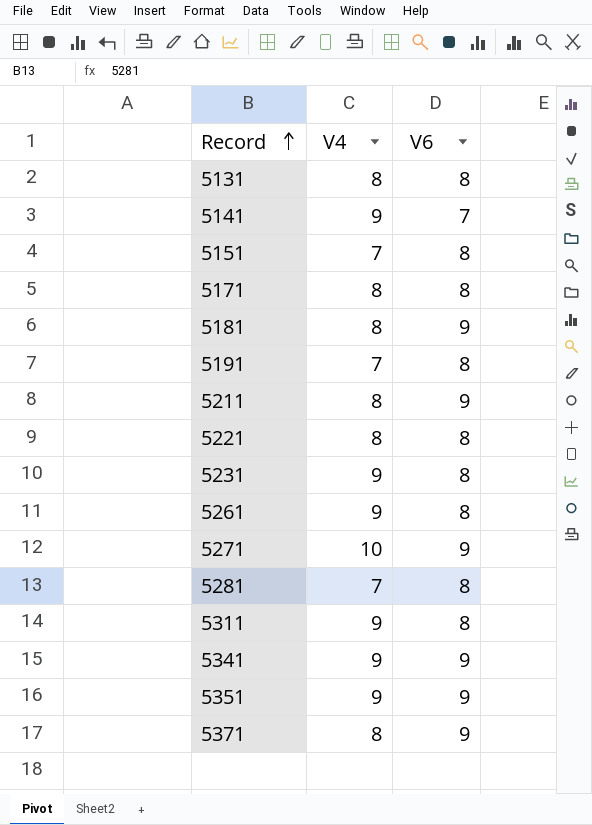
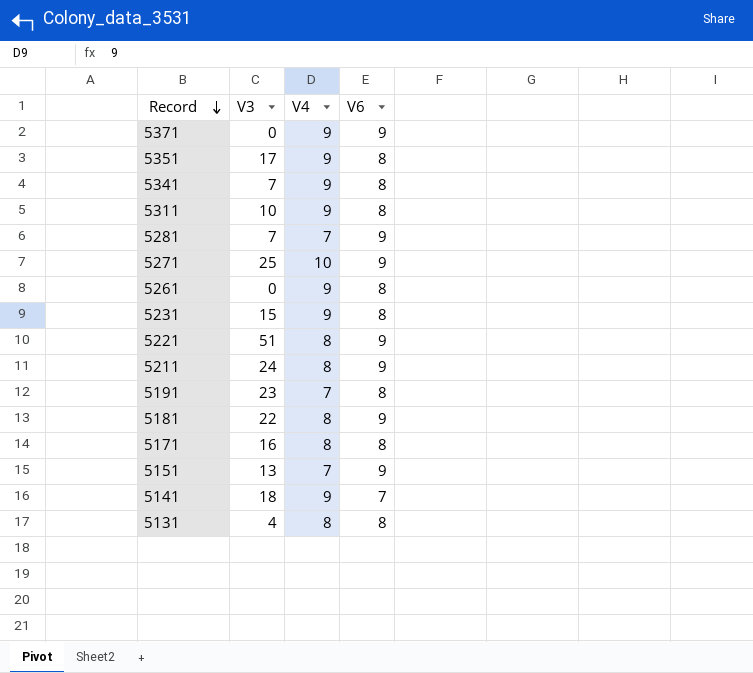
row order: Record ascending -> Record descending
column V3 | position: none -> 2
5371 | V4: 8 -> 9
5351 | V6: 9 -> 8
5341 | V6: 9 -> 8
5281 | V6: 8 -> 9
5221 | V6: 8 -> 9
5151 | V6: 8 -> 9

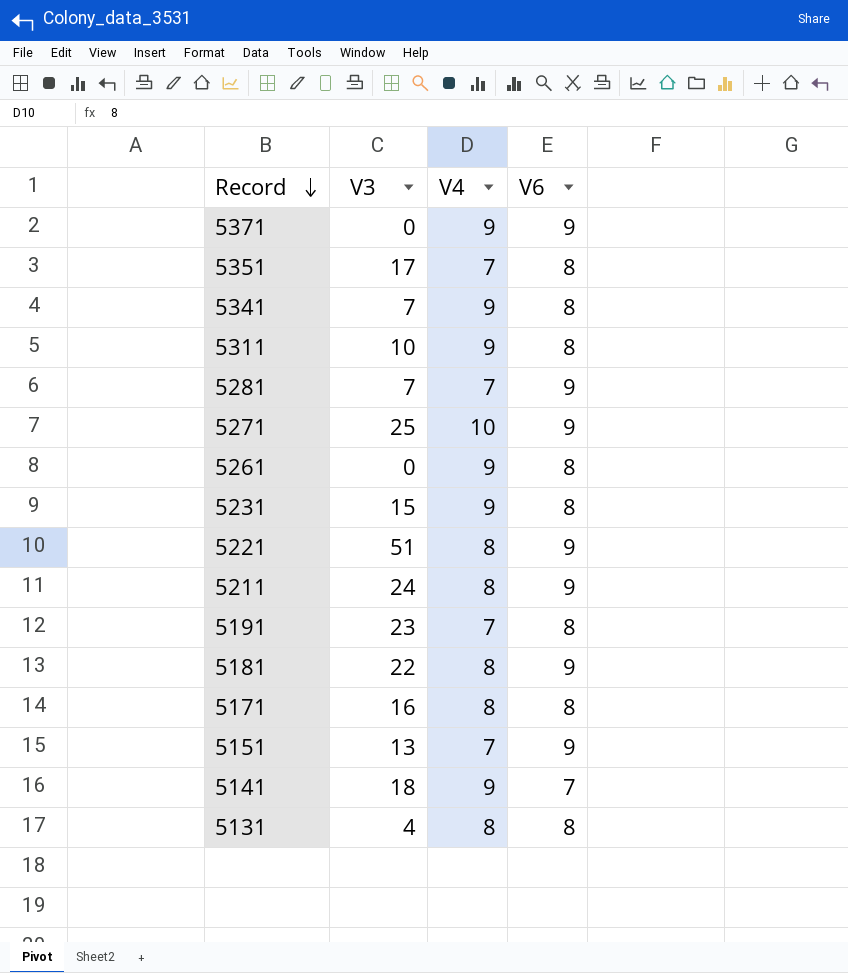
5351 | V4: 9 -> 7

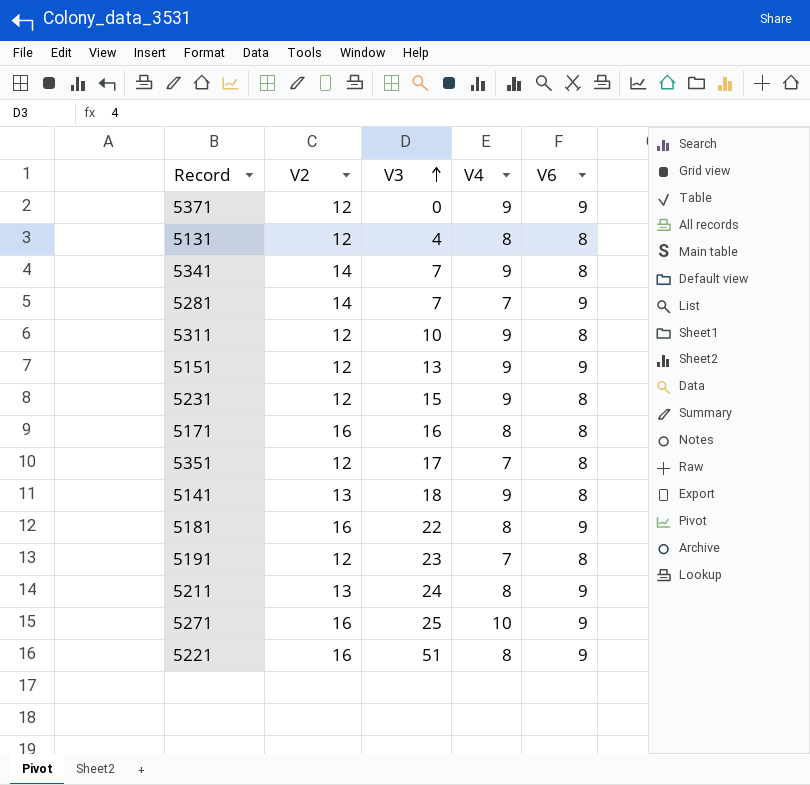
row order: Record descending -> V3 ascending
column V2 | position: none -> 2
row 5261: 0 | 9 | 8 -> none
5151 | V4: 7 -> 9
5141 | V6: 7 -> 8

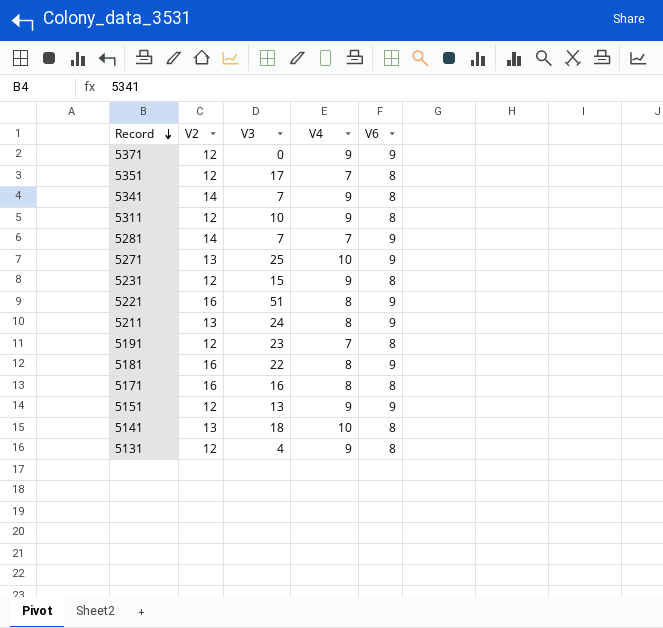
row order: V3 ascending -> Record descending
5271 | V2: 16 -> 13
5141 | V4: 9 -> 10
5131 | V4: 8 -> 9

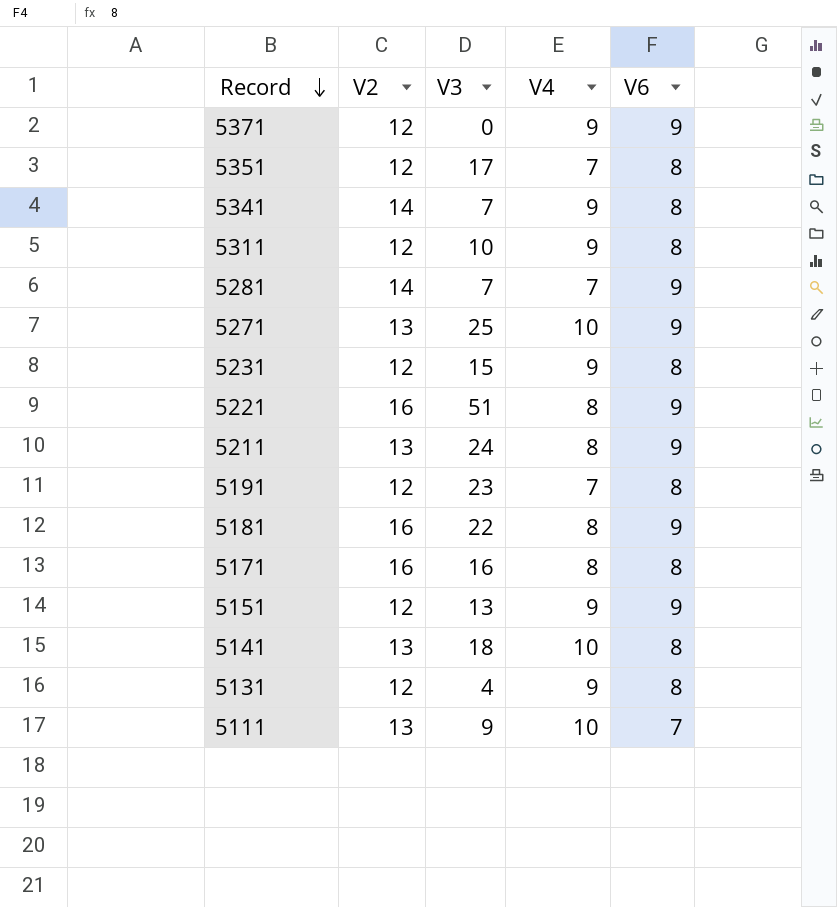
row 5111: none -> 13 | 9 | 10 | 7

